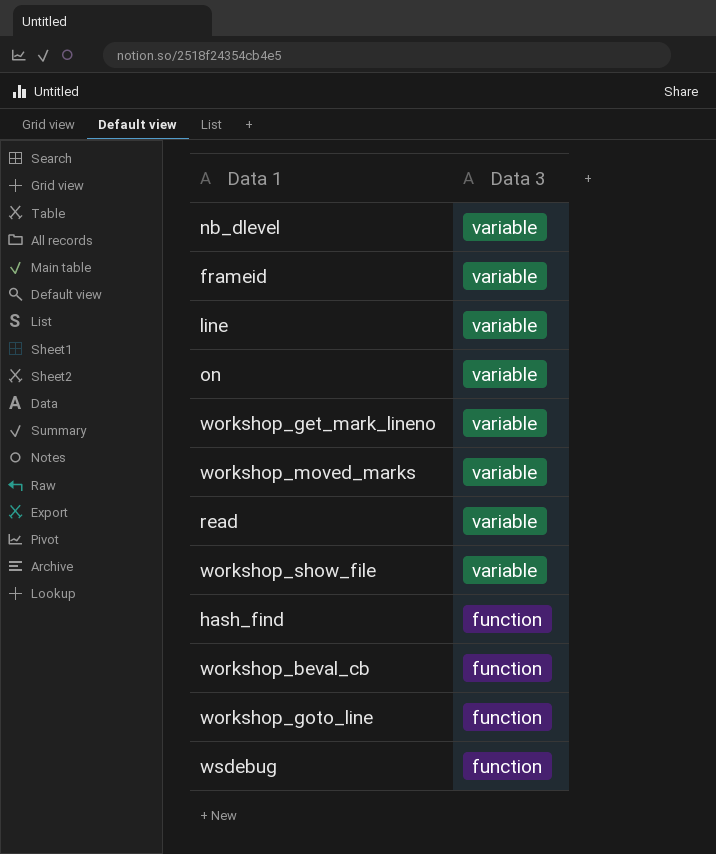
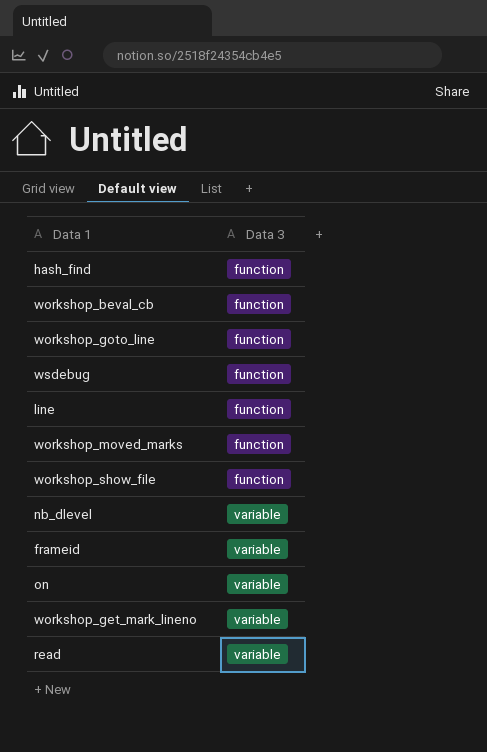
row order: Data 3 descending -> Data 3 ascending
line | Data 3: variable -> function
workshop_moved_marks | Data 3: variable -> function
workshop_show_file | Data 3: variable -> function

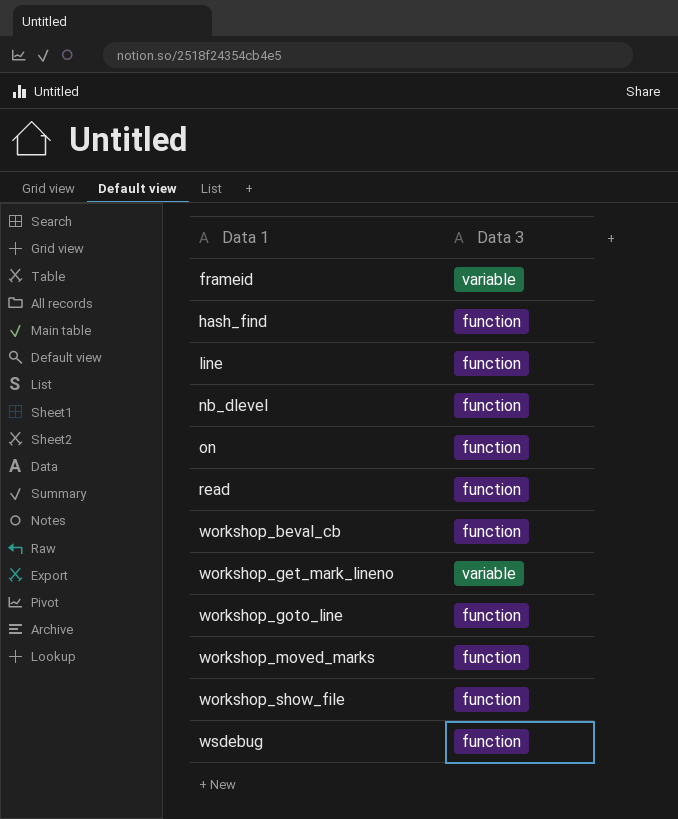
row order: Data 3 ascending -> Data 1 ascending
nb_dlevel | Data 3: variable -> function
on | Data 3: variable -> function
read | Data 3: variable -> function

